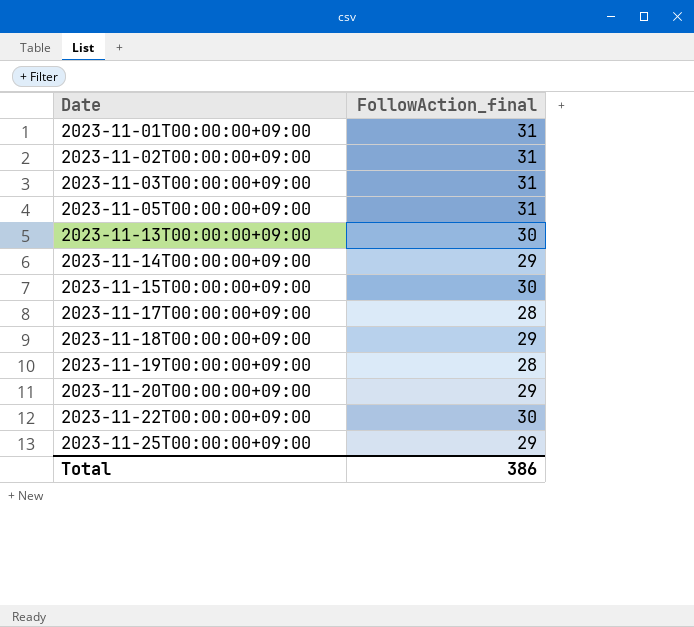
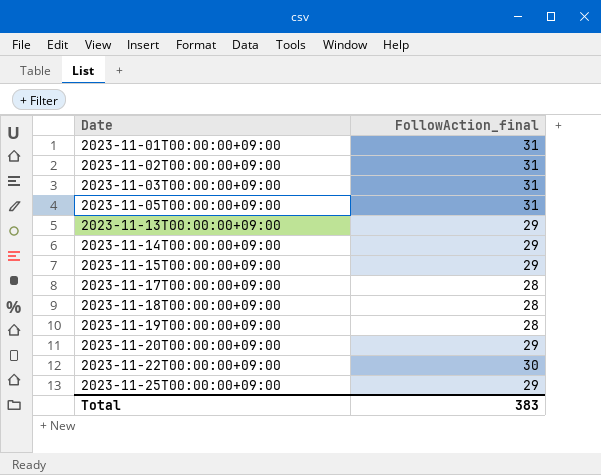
2023-11-13T00:00:00+09:00 | FollowAction_final: 30 -> 29
2023-11-15T00:00:00+09:00 | FollowAction_final: 30 -> 29
2023-11-18T00:00:00+09:00 | FollowAction_final: 29 -> 28
Total | FollowAction_final: 386 -> 383

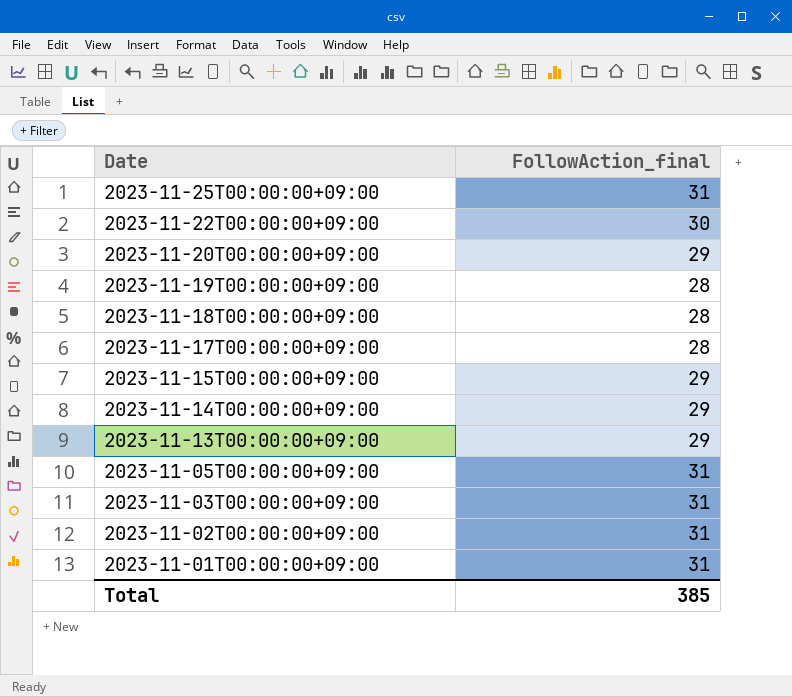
row order: Date ascending -> Date descending
2023-11-25T00:00:00+09:00 | FollowAction_final: 29 -> 31
Total | FollowAction_final: 383 -> 385

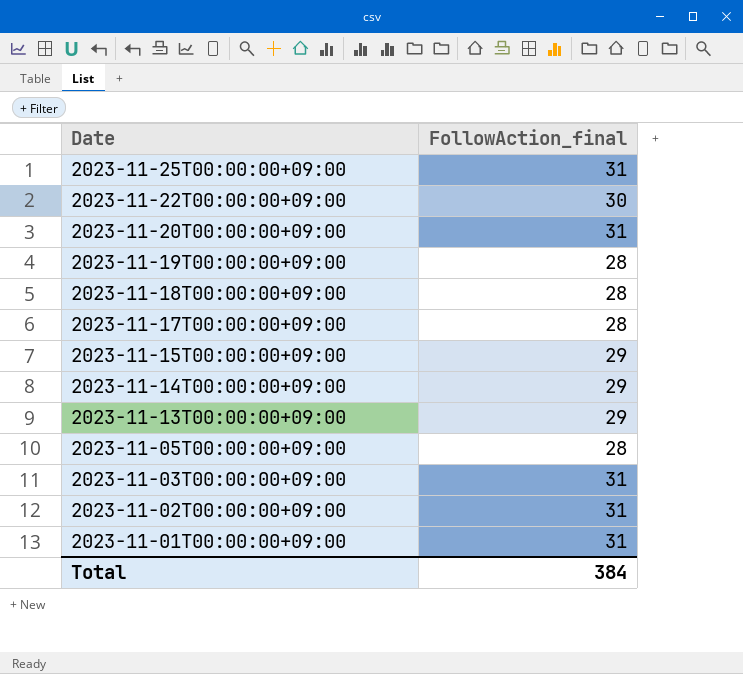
2023-11-20T00:00:00+09:00 | FollowAction_final: 29 -> 31
2023-11-05T00:00:00+09:00 | FollowAction_final: 31 -> 28
Total | FollowAction_final: 385 -> 384

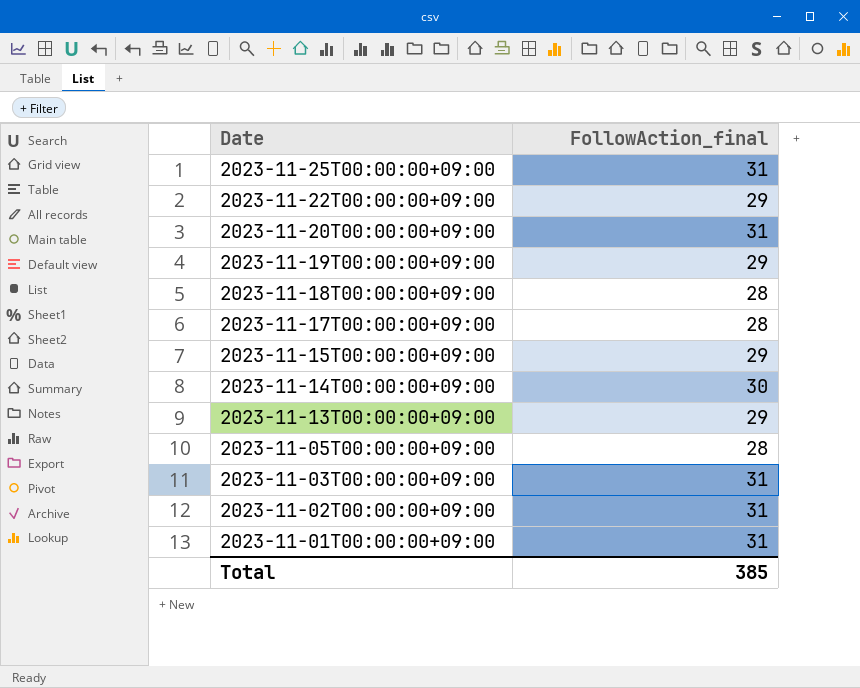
2023-11-22T00:00:00+09:00 | FollowAction_final: 30 -> 29
2023-11-19T00:00:00+09:00 | FollowAction_final: 28 -> 29
2023-11-14T00:00:00+09:00 | FollowAction_final: 29 -> 30
Total | FollowAction_final: 384 -> 385

